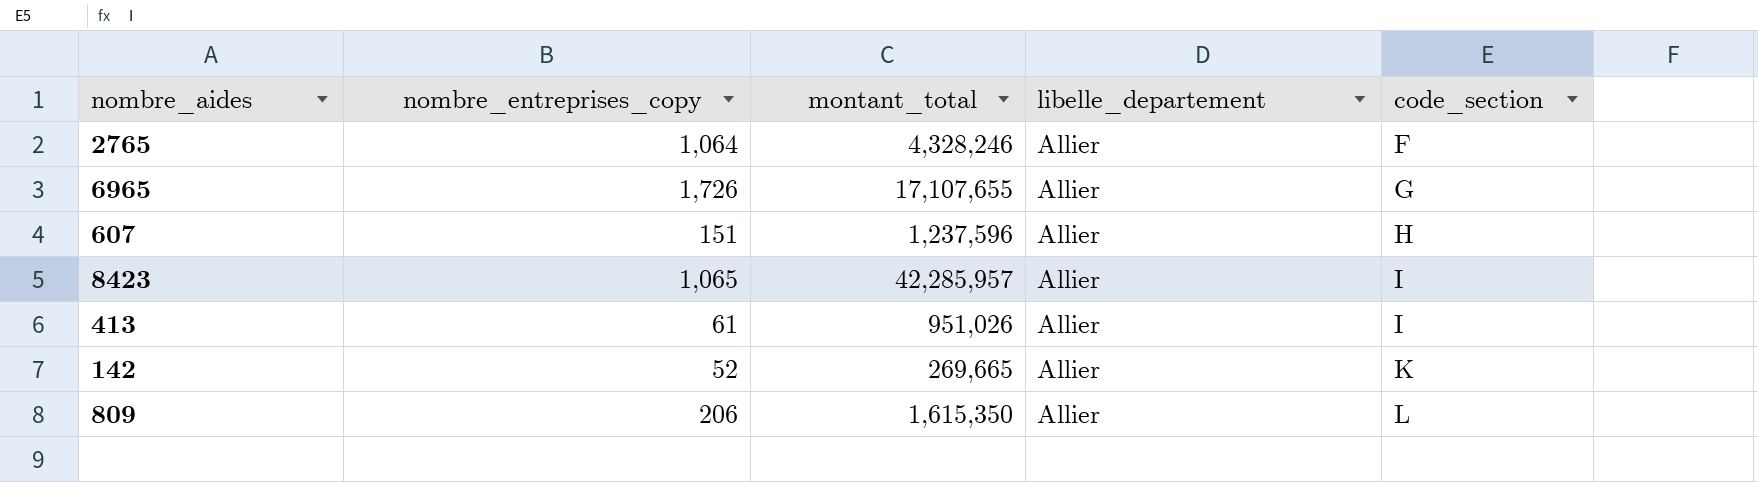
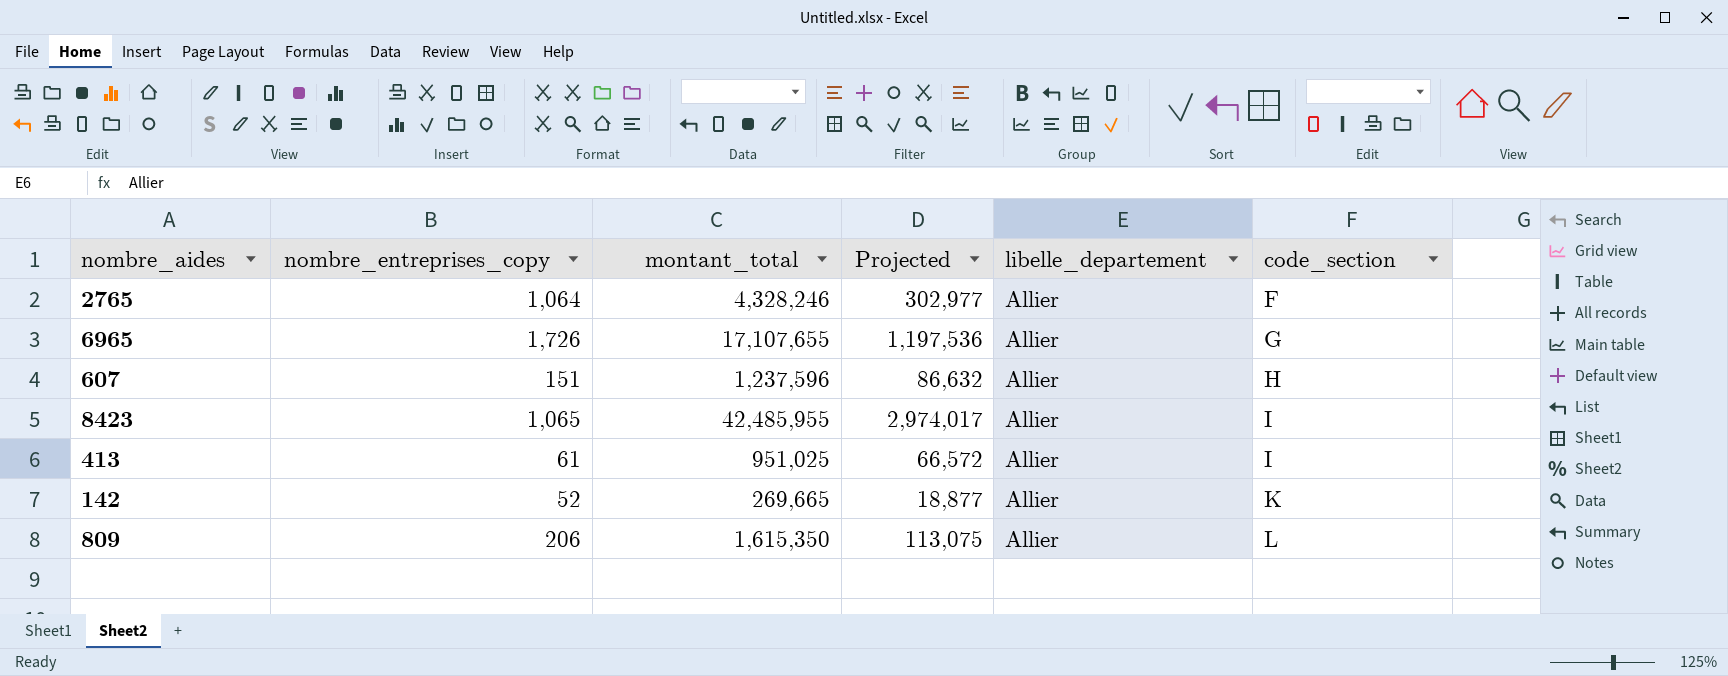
column Projected | formula: none -> [montant_total] * 0.07
8423 | montant_total: 42,285,957 -> 42,485,955
413 | montant_total: 951,026 -> 951,025

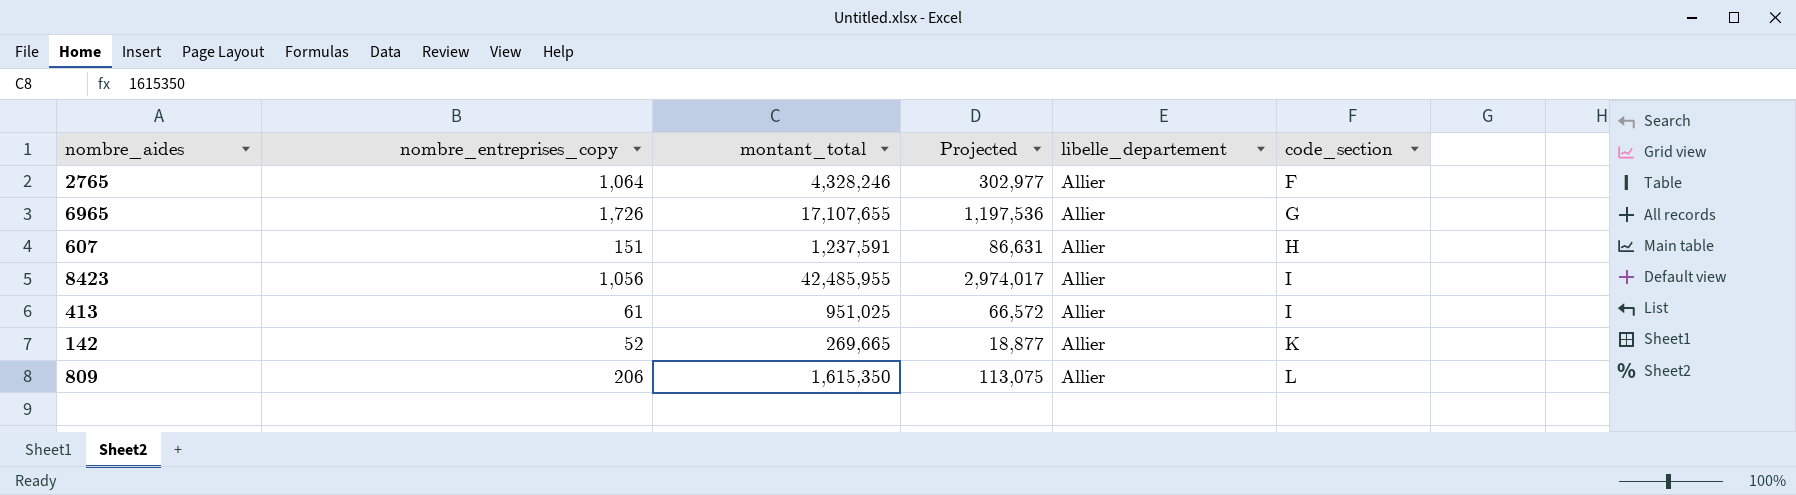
607 | montant_total: 1,237,596 -> 1,237,591
607 | Projected: 86,632 -> 86,631
8423 | nombre_entreprises_copy: 1,065 -> 1,056

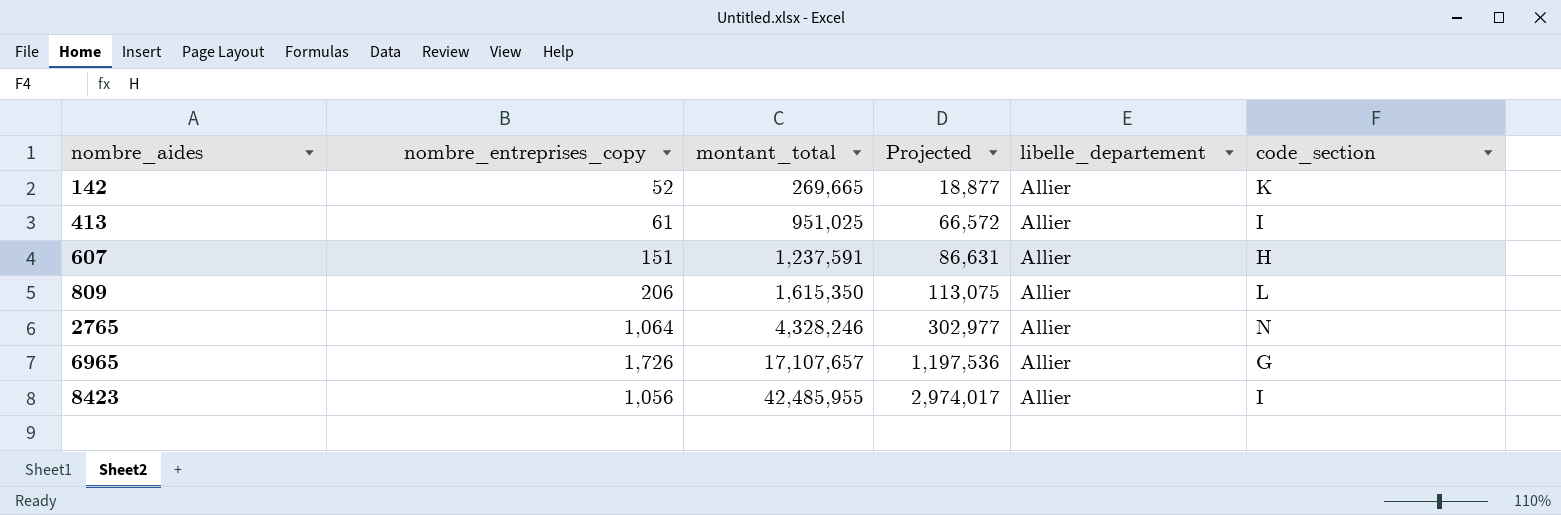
row order: code_section ascending -> nombre_aides ascending
2765 | code_section: F -> N
6965 | montant_total: 17,107,655 -> 17,107,657

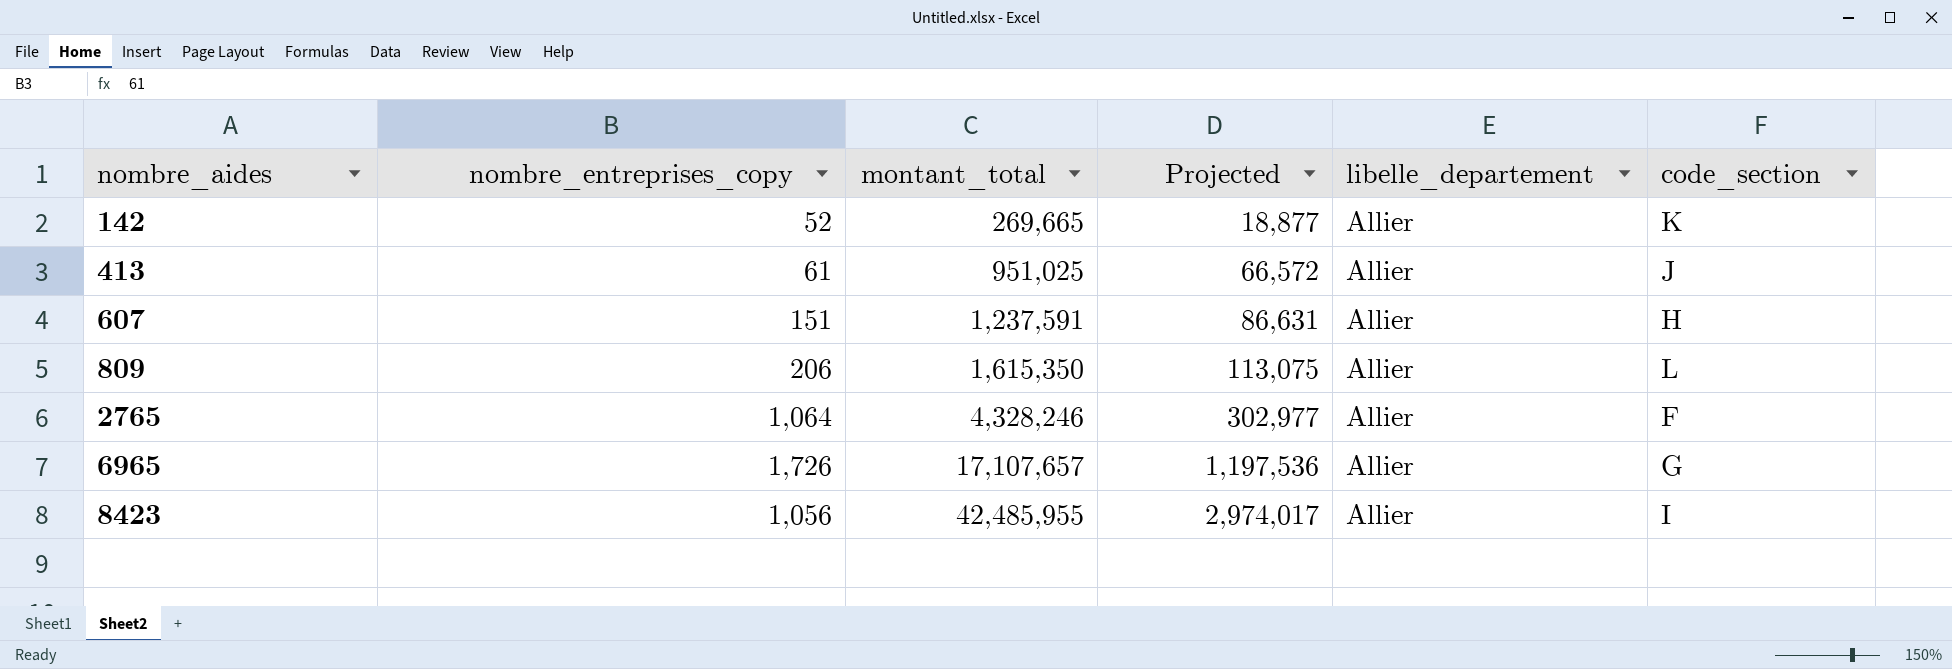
413 | code_section: I -> J
2765 | code_section: N -> F

